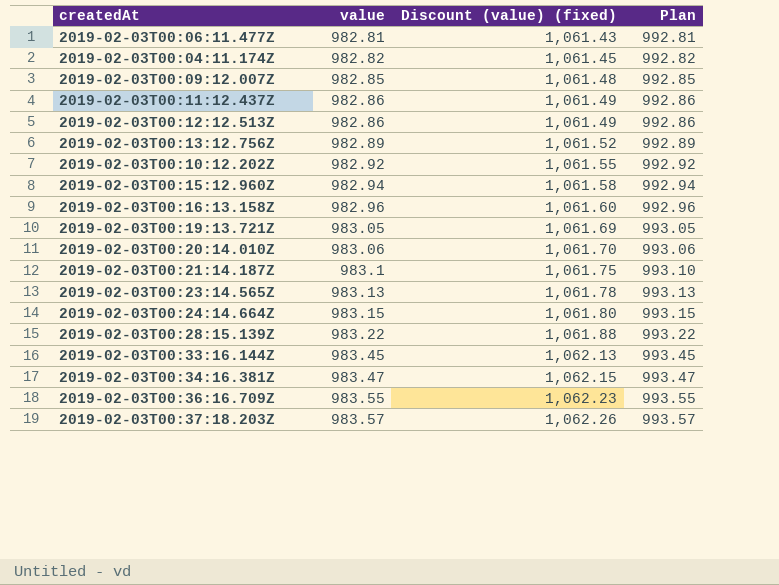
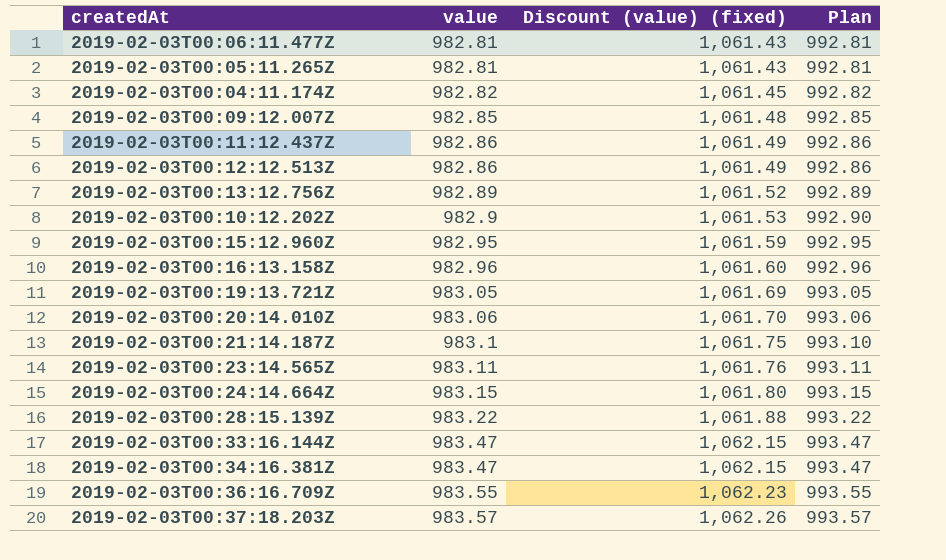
row 2019-02-03T00:05:11.265Z: none -> 982.81 | 1,061.43 | 992.81
2019-02-03T00:10:12.202Z | value: 982.92 -> 982.9
2019-02-03T00:10:12.202Z | Discount (value) (fixed): 1,061.55 -> 1,061.53
2019-02-03T00:10:12.202Z | Plan: 992.92 -> 992.90
2019-02-03T00:15:12.960Z | value: 982.94 -> 982.95
2019-02-03T00:15:12.960Z | Discount (value) (fixed): 1,061.58 -> 1,061.59
2019-02-03T00:15:12.960Z | Plan: 992.94 -> 992.95
2019-02-03T00:23:14.565Z | value: 983.13 -> 983.11
2019-02-03T00:23:14.565Z | Discount (value) (fixed): 1,061.78 -> 1,061.76
2019-02-03T00:23:14.565Z | Plan: 993.13 -> 993.11
2019-02-03T00:33:16.144Z | value: 983.45 -> 983.47
2019-02-03T00:33:16.144Z | Discount (value) (fixed): 1,062.13 -> 1,062.15
2019-02-03T00:33:16.144Z | Plan: 993.45 -> 993.47

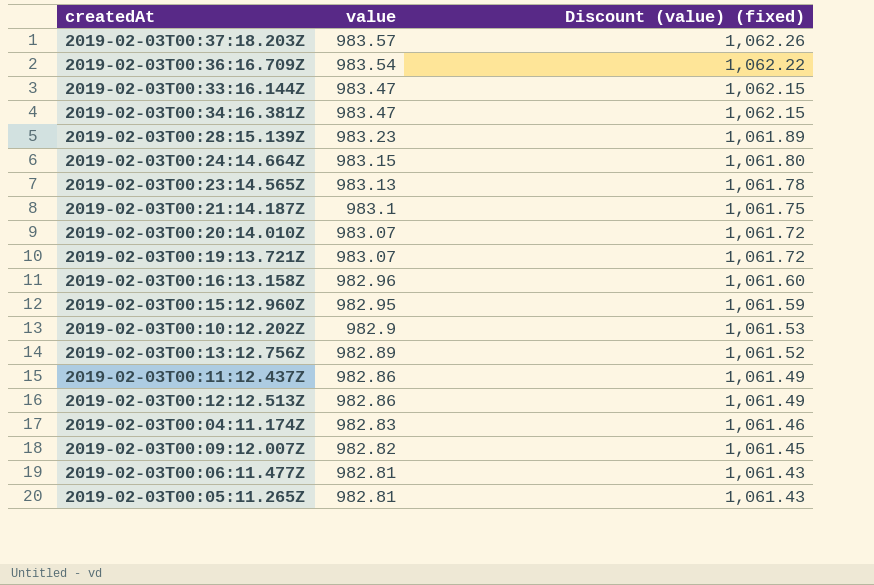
row order: value ascending -> value descending
column Plan | formula: [value] + 10 -> none
2019-02-03T00:36:16.709Z | value: 983.55 -> 983.54
2019-02-03T00:36:16.709Z | Discount (value) (fixed): 1,062.23 -> 1,062.22
2019-02-03T00:28:15.139Z | value: 983.22 -> 983.23
2019-02-03T00:28:15.139Z | Discount (value) (fixed): 1,061.88 -> 1,061.89
2019-02-03T00:23:14.565Z | value: 983.11 -> 983.13
2019-02-03T00:23:14.565Z | Discount (value) (fixed): 1,061.76 -> 1,061.78
2019-02-03T00:20:14.010Z | value: 983.06 -> 983.07
2019-02-03T00:20:14.010Z | Discount (value) (fixed): 1,061.70 -> 1,061.72
2019-02-03T00:19:13.721Z | value: 983.05 -> 983.07
2019-02-03T00:19:13.721Z | Discount (value) (fixed): 1,061.69 -> 1,061.72
2019-02-03T00:04:11.174Z | value: 982.82 -> 982.83
2019-02-03T00:04:11.174Z | Discount (value) (fixed): 1,061.45 -> 1,061.46
2019-02-03T00:09:12.007Z | value: 982.85 -> 982.82
2019-02-03T00:09:12.007Z | Discount (value) (fixed): 1,061.48 -> 1,061.45

